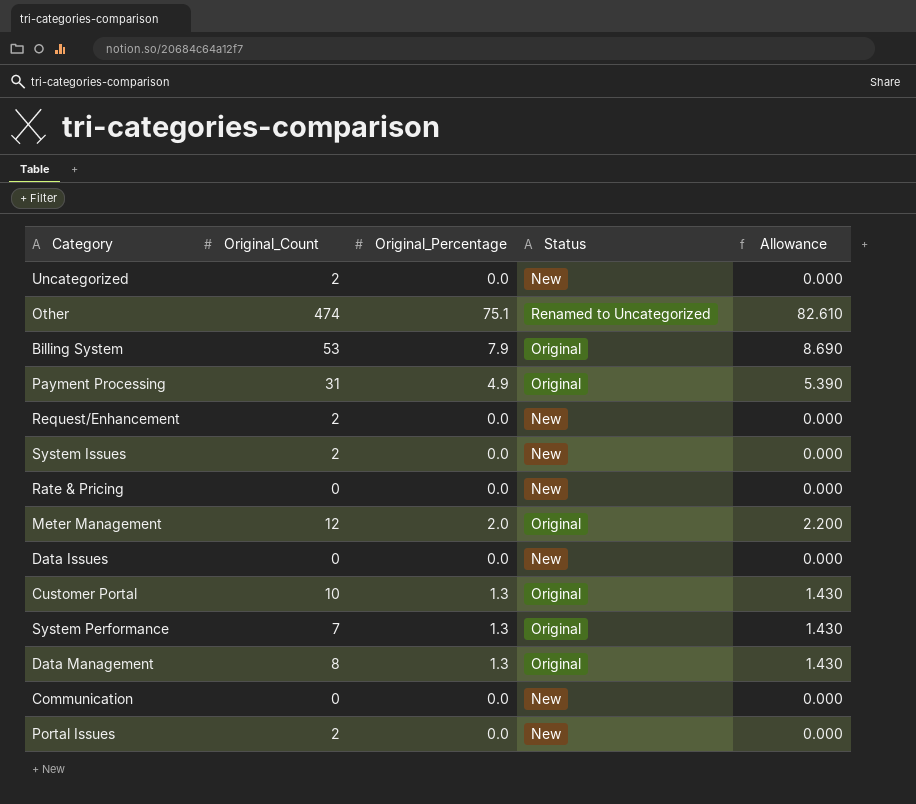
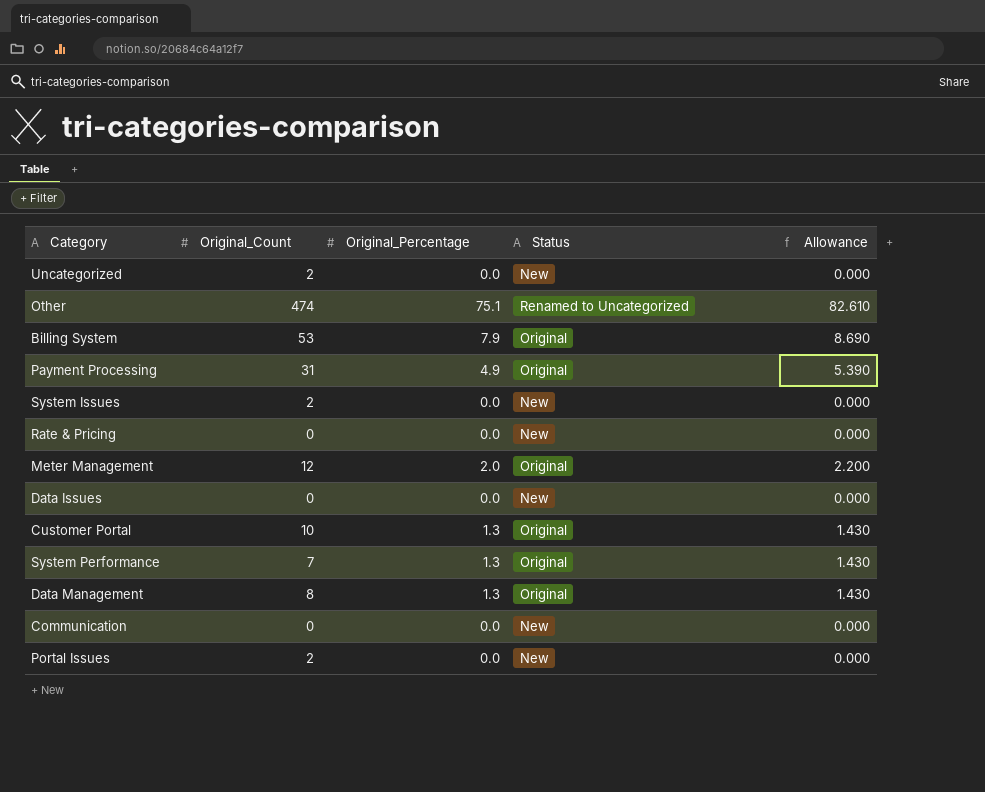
row Request/Enhancement: 2 | 0.0 | New | 0.000 -> none

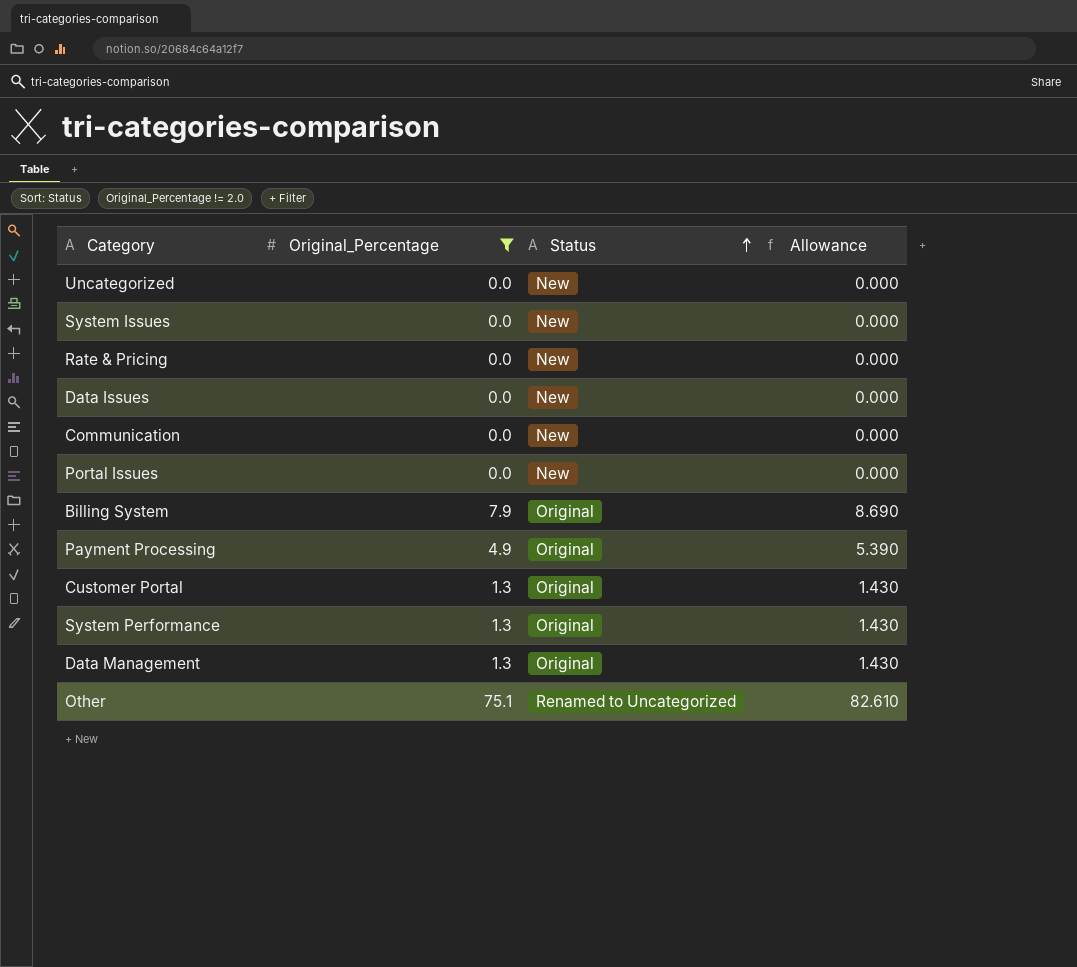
filter: none -> Original_Percentage != 2.0
row order: none -> Status ascending
column Original_Count | position: 2 -> none

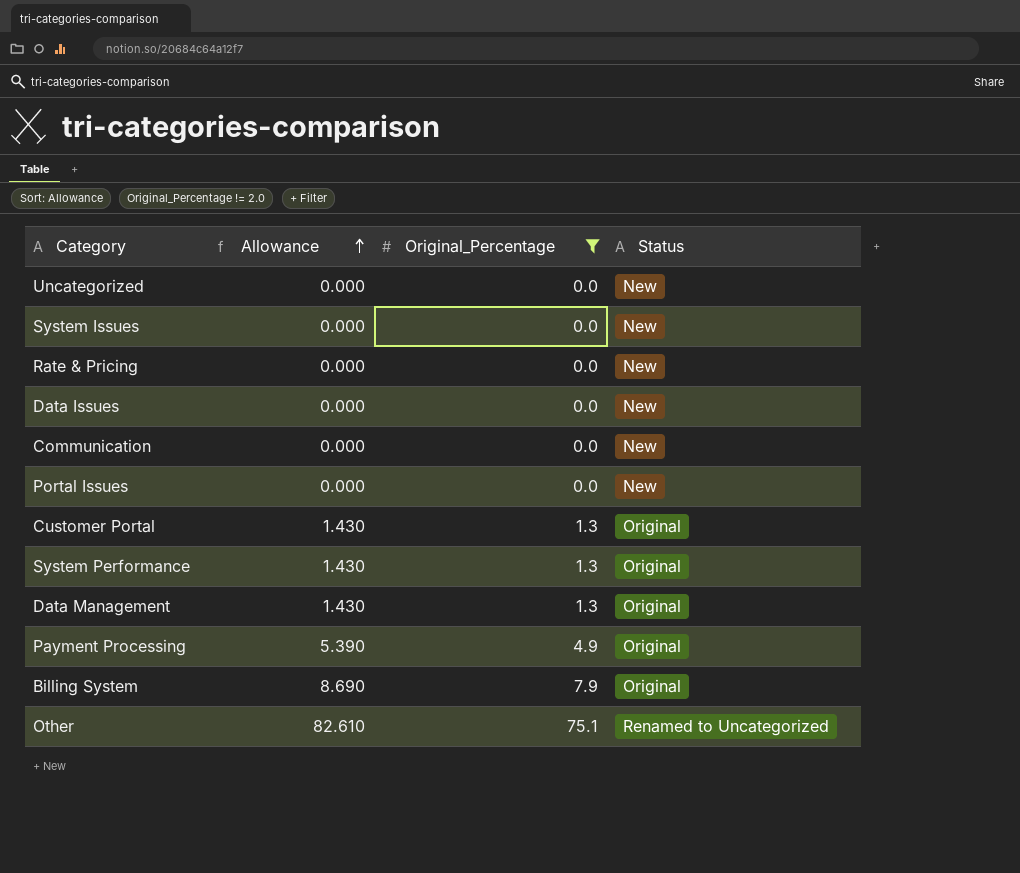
row order: Status ascending -> Allowance ascending
column Allowance | position: 4 -> 2

